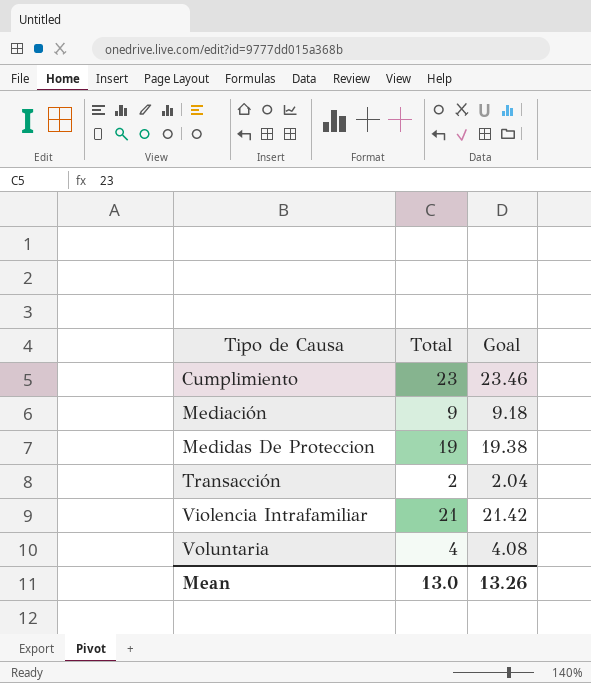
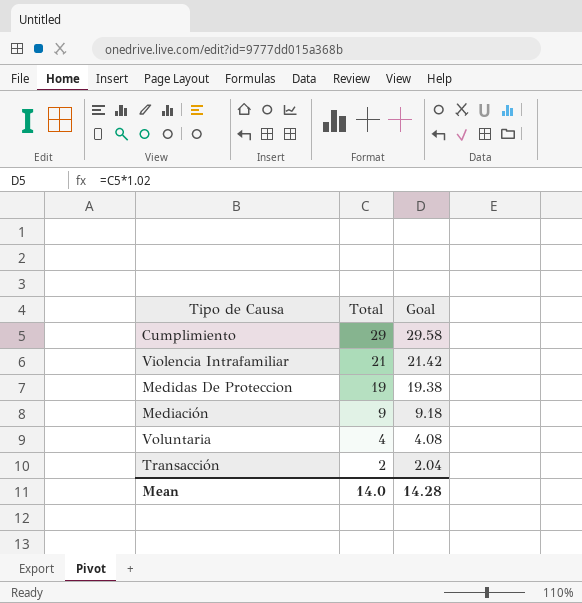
row order: Tipo de Causa ascending -> Total descending
Cumplimiento | Total: 23 -> 29
Cumplimiento | Goal: 23.46 -> 29.58
Mean | Total: 13.0 -> 14.0
Mean | Goal: 13.26 -> 14.28

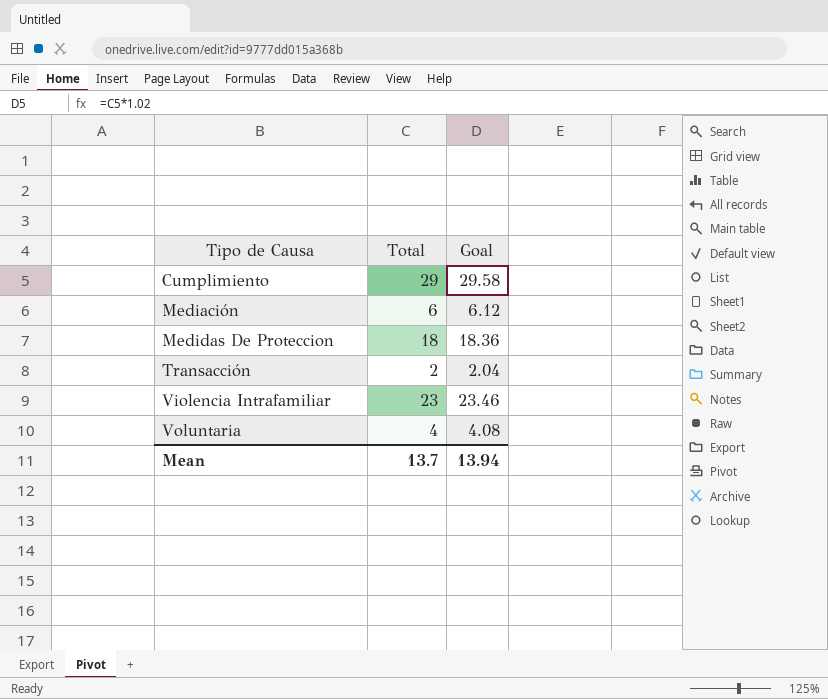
row order: Total descending -> Tipo de Causa ascending
Mediación | Total: 9 -> 6
Mediación | Goal: 9.18 -> 6.12
Medidas De Proteccion | Total: 19 -> 18
Medidas De Proteccion | Goal: 19.38 -> 18.36
Violencia Intrafamiliar | Total: 21 -> 23
Violencia Intrafamiliar | Goal: 21.42 -> 23.46
Mean | Total: 14.0 -> 13.7
Mean | Goal: 14.28 -> 13.94

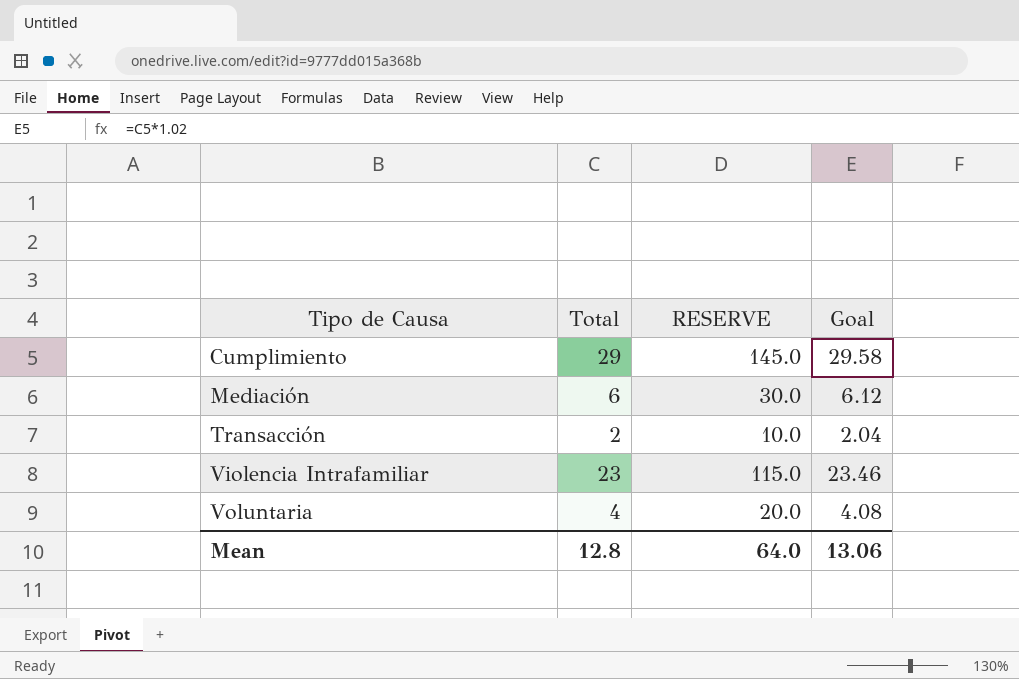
column RESERVE | formula: none -> [Total] * 5
row Medidas De Proteccion: 18 | 18.36 -> none
Mean | Total: 13.7 -> 12.8
Mean | Goal: 13.94 -> 13.06

